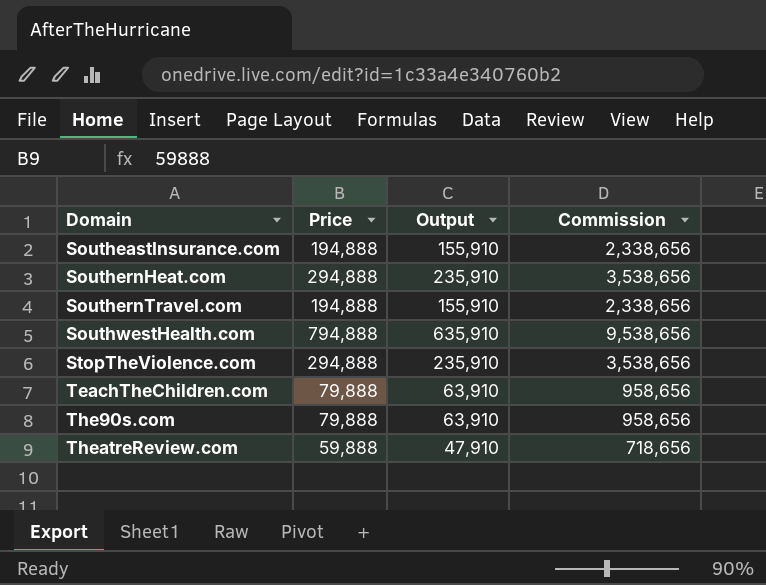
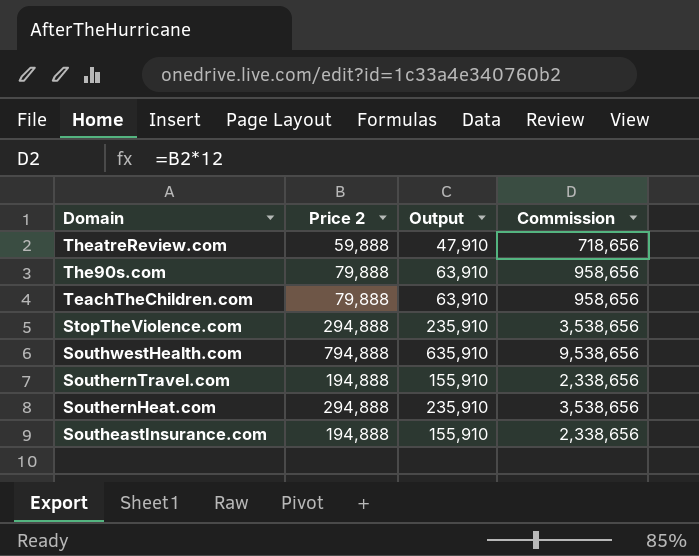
row order: Domain ascending -> Domain descending
column name: Price -> Price 2

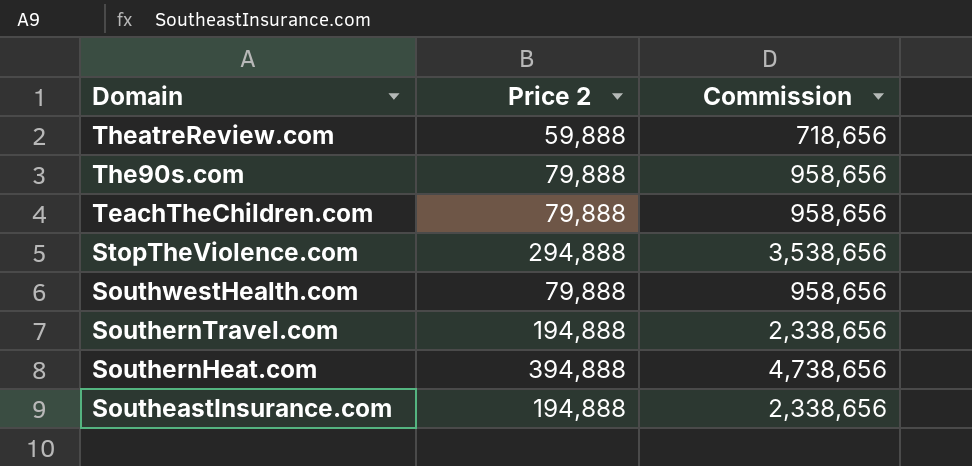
column Output | formula: [Price 2] * 0.8 -> none
SouthwestHealth.com | Price 2: 794,888 -> 79,888
SouthwestHealth.com | Commission: 9,538,656 -> 958,656
SouthernHeat.com | Price 2: 294,888 -> 394,888
SouthernHeat.com | Commission: 3,538,656 -> 4,738,656

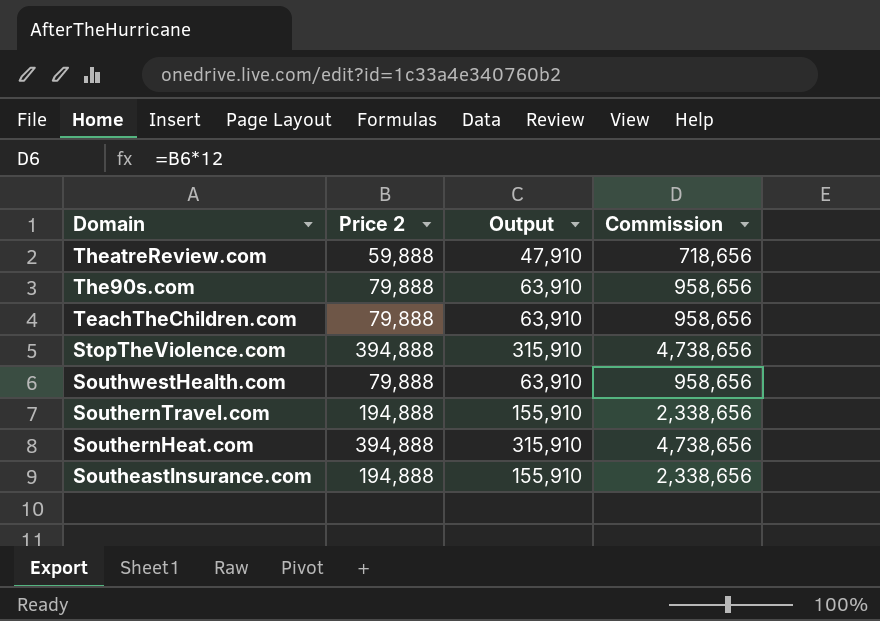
column Output | formula: none -> [Price 2] * 0.8
StopTheViolence.com | Price 2: 294,888 -> 394,888
StopTheViolence.com | Commission: 3,538,656 -> 4,738,656

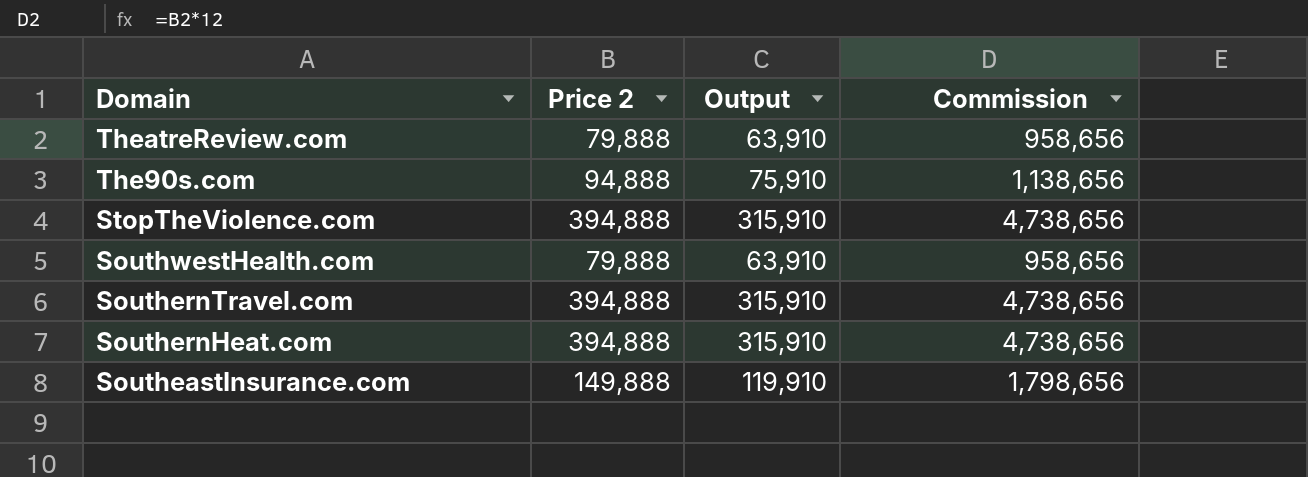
row TeachTheChildren.com: 79,888 | 63,910 | 958,656 -> none
TheatreReview.com | Price 2: 59,888 -> 79,888
TheatreReview.com | Output: 47,910 -> 63,910
TheatreReview.com | Commission: 718,656 -> 958,656
The90s.com | Price 2: 79,888 -> 94,888
The90s.com | Output: 63,910 -> 75,910
The90s.com | Commission: 958,656 -> 1,138,656
SouthernTravel.com | Price 2: 194,888 -> 394,888
SouthernTravel.com | Output: 155,910 -> 315,910
SouthernTravel.com | Commission: 2,338,656 -> 4,738,656
SoutheastInsurance.com | Price 2: 194,888 -> 149,888
SoutheastInsurance.com | Output: 155,910 -> 119,910
SoutheastInsurance.com | Commission: 2,338,656 -> 1,798,656

